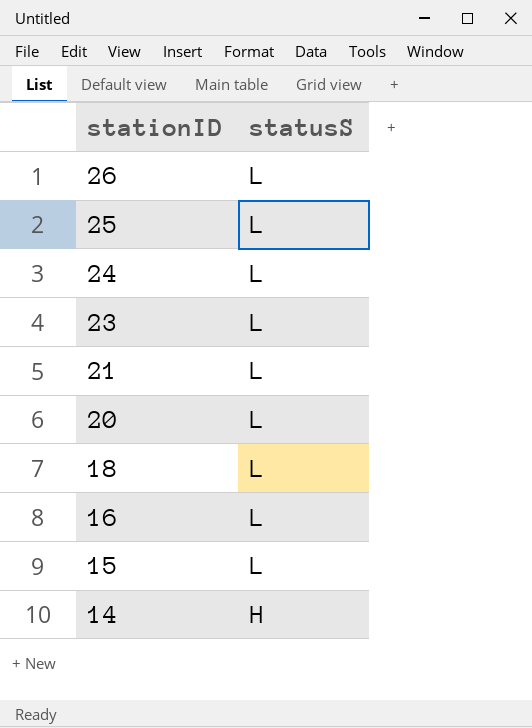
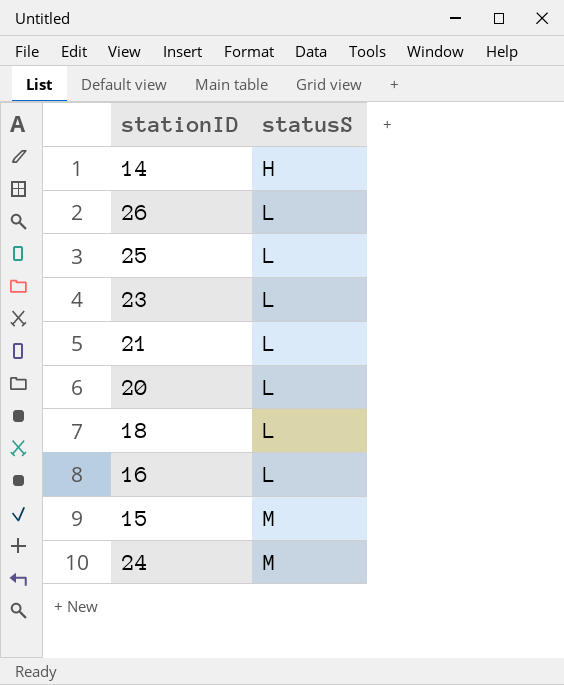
row order: stationID descending -> statusS ascending
15 | statusS: L -> M
24 | statusS: L -> M

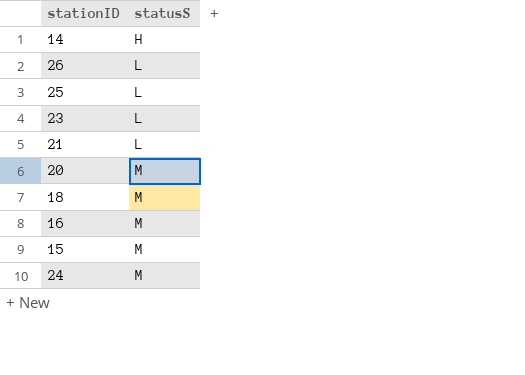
20 | statusS: L -> M
18 | statusS: L -> M
16 | statusS: L -> M

